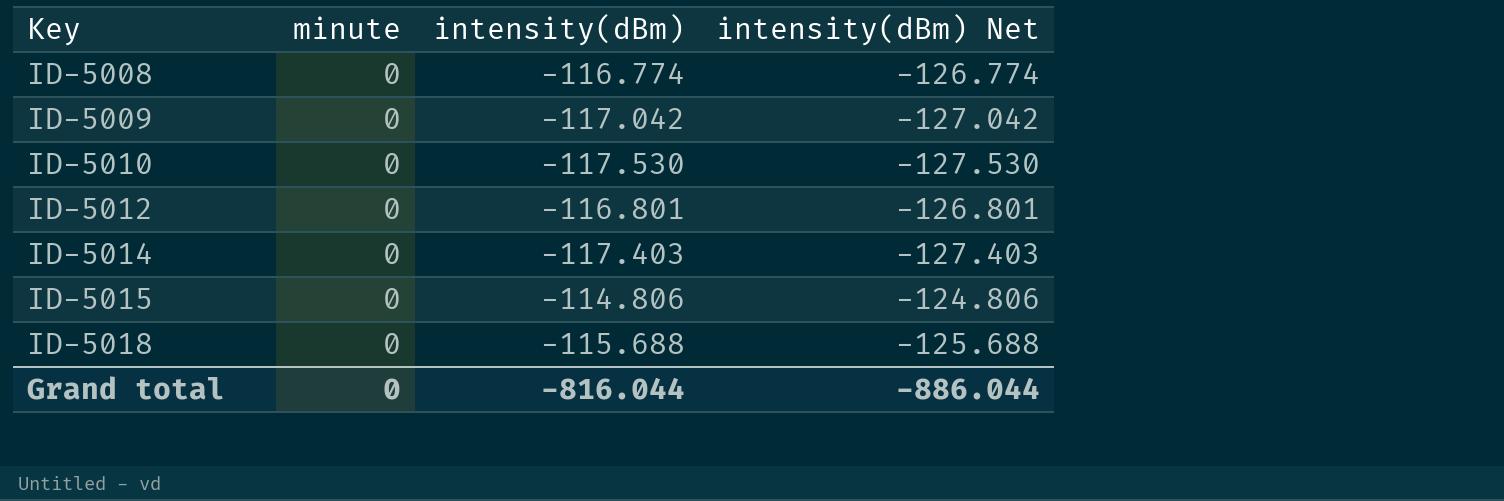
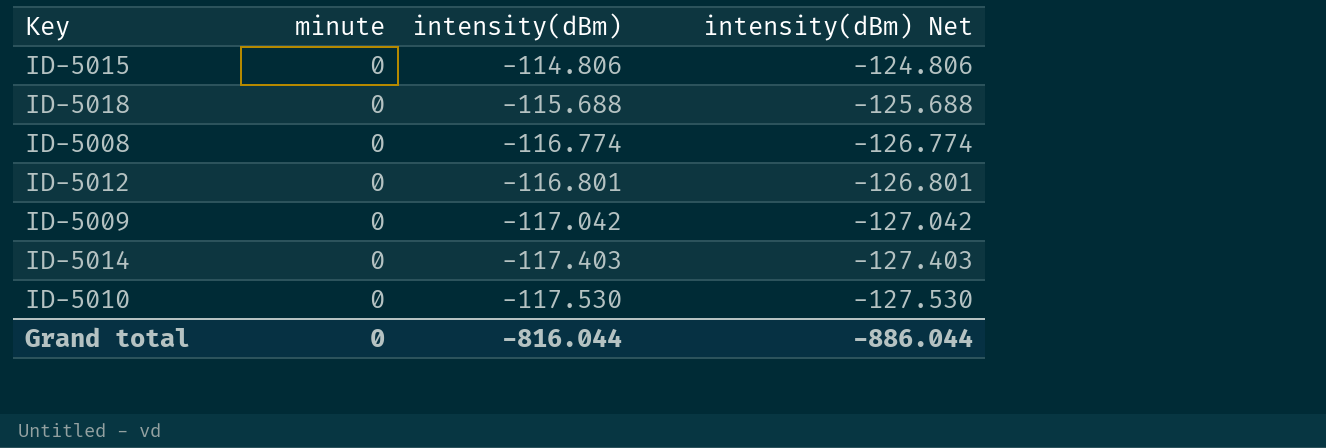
row order: Key ascending -> intensity(dBm) descending

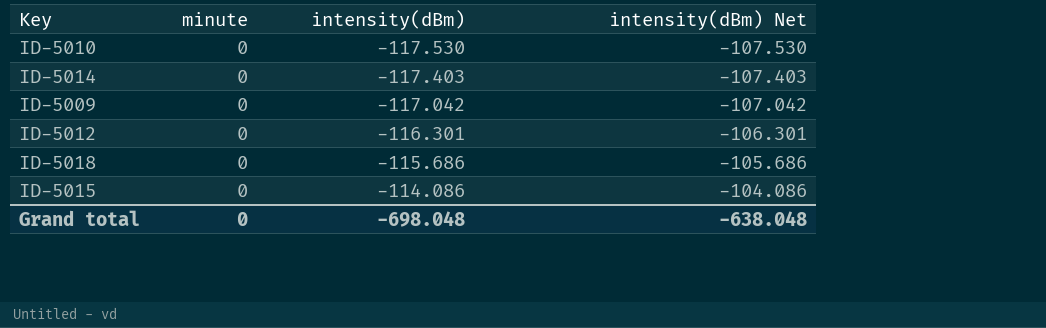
row order: intensity(dBm) descending -> intensity(dBm) ascending
column intensity(dBm) Net | formula: [intensity(dBm)] - 10 -> [intensity(dBm)] + 10
row ID-5008: 0 | -116.774 | -126.774 -> none
ID-5012 | intensity(dBm): -116.801 -> -116.301
ID-5018 | intensity(dBm): -115.688 -> -115.686
ID-5015 | intensity(dBm): -114.806 -> -114.086
Grand total | intensity(dBm): -816.044 -> -698.048
Grand total | intensity(dBm) Net: -886.044 -> -638.048

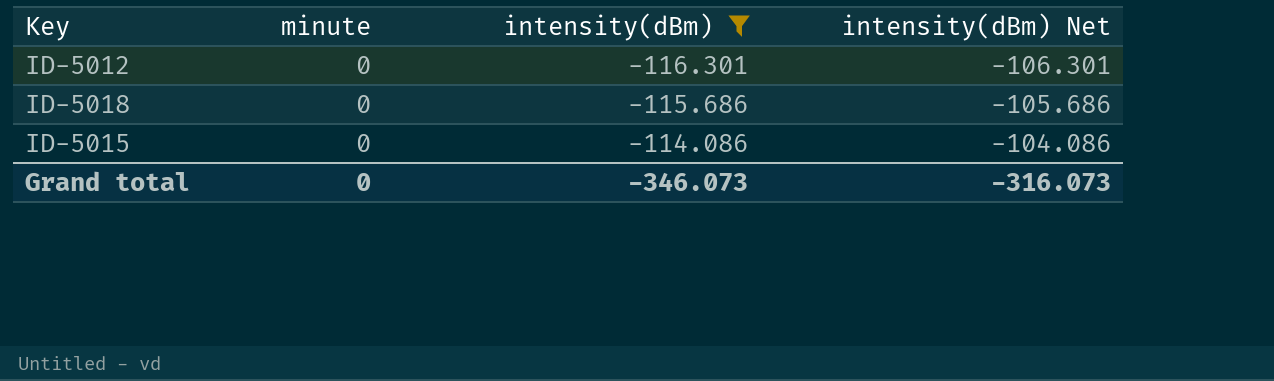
filter: none -> intensity(dBm) >= -116.301
Grand total | intensity(dBm): -698.048 -> -346.073
Grand total | intensity(dBm) Net: -638.048 -> -316.073

